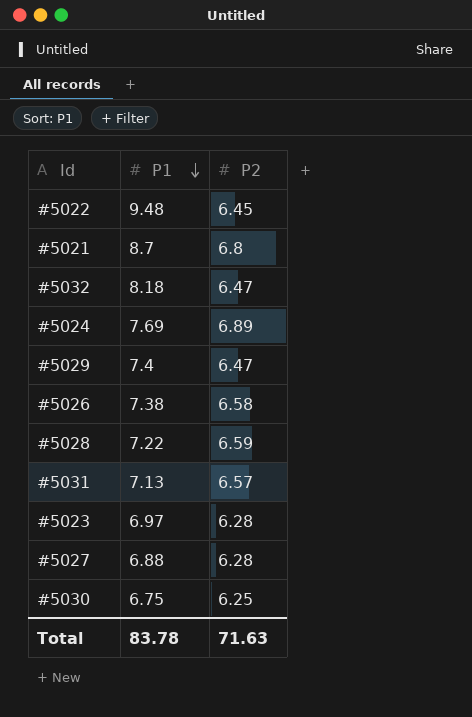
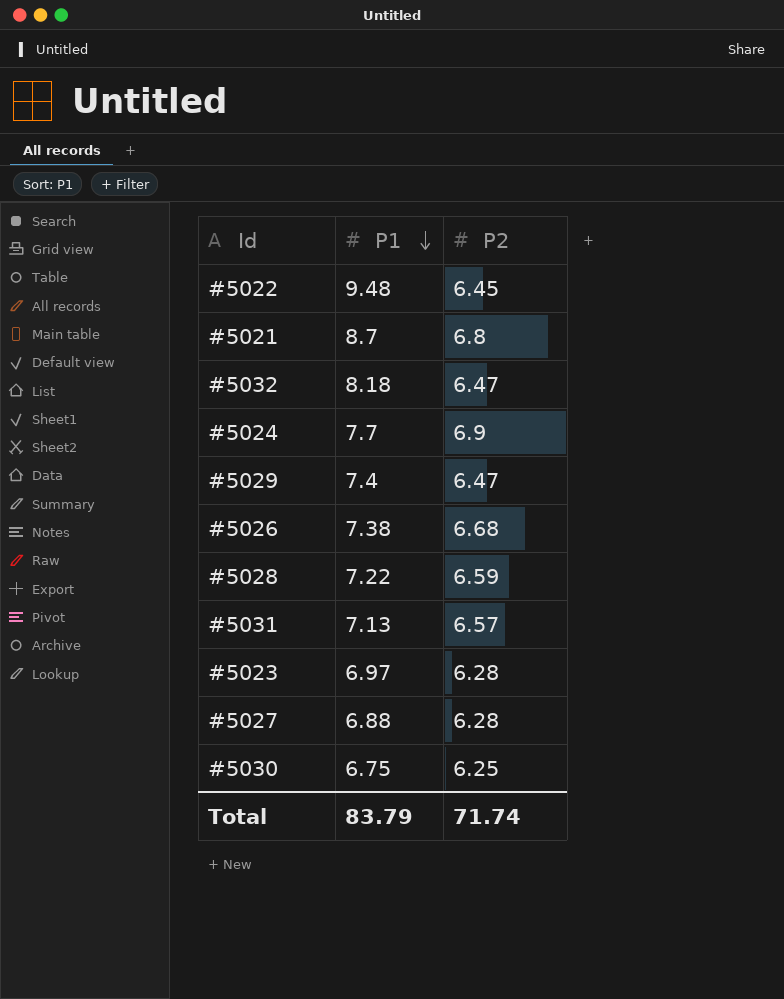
#5024 | P1: 7.69 -> 7.7
#5024 | P2: 6.89 -> 6.9
#5026 | P2: 6.58 -> 6.68
Total | P1: 83.78 -> 83.79
Total | P2: 71.63 -> 71.74

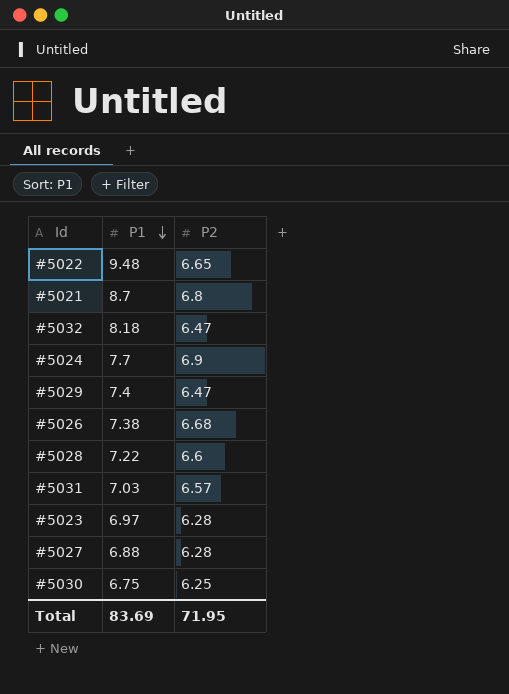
#5022 | P2: 6.45 -> 6.65
#5028 | P2: 6.59 -> 6.6
#5031 | P1: 7.13 -> 7.03
Total | P1: 83.79 -> 83.69
Total | P2: 71.74 -> 71.95

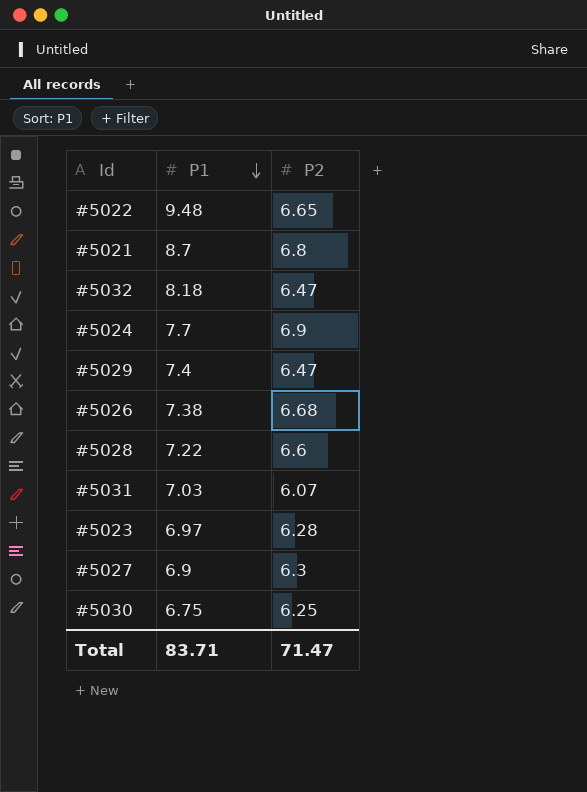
#5031 | P2: 6.57 -> 6.07
#5027 | P1: 6.88 -> 6.9
#5027 | P2: 6.28 -> 6.3
Total | P1: 83.69 -> 83.71
Total | P2: 71.95 -> 71.47

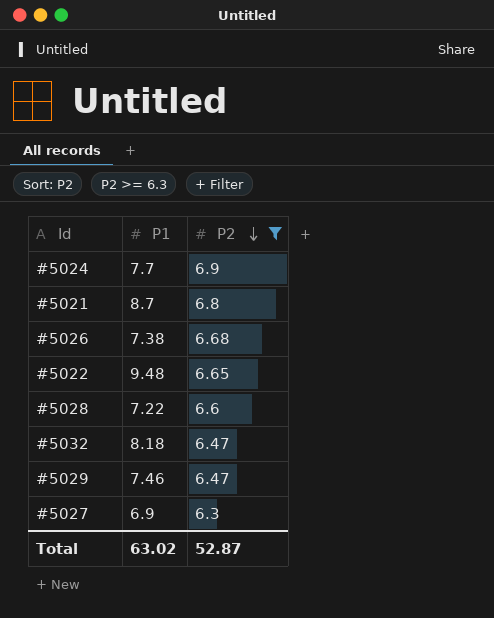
filter: none -> P2 >= 6.3
row order: P1 descending -> P2 descending
#5029 | P1: 7.4 -> 7.46
Total | P1: 83.71 -> 63.02
Total | P2: 71.47 -> 52.87

